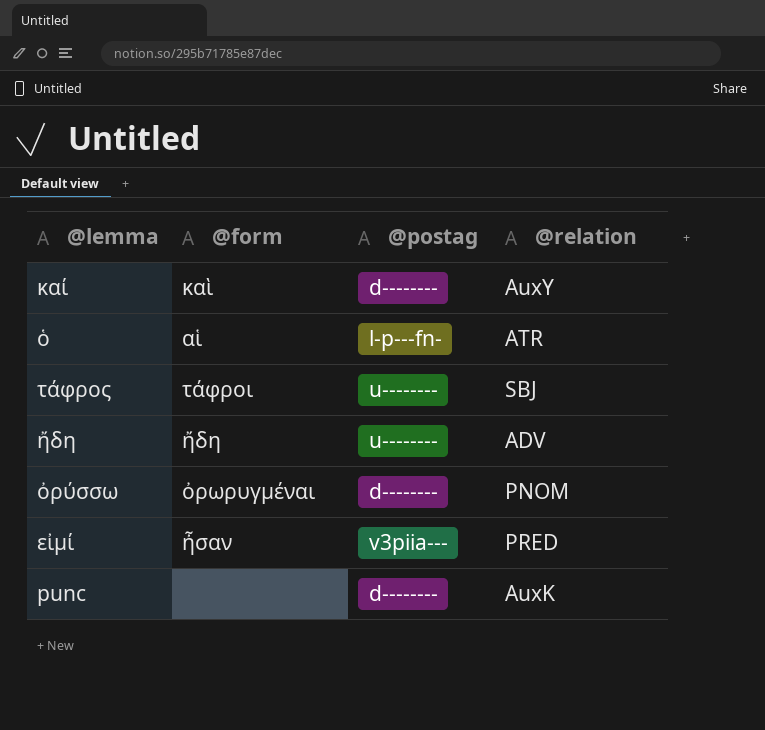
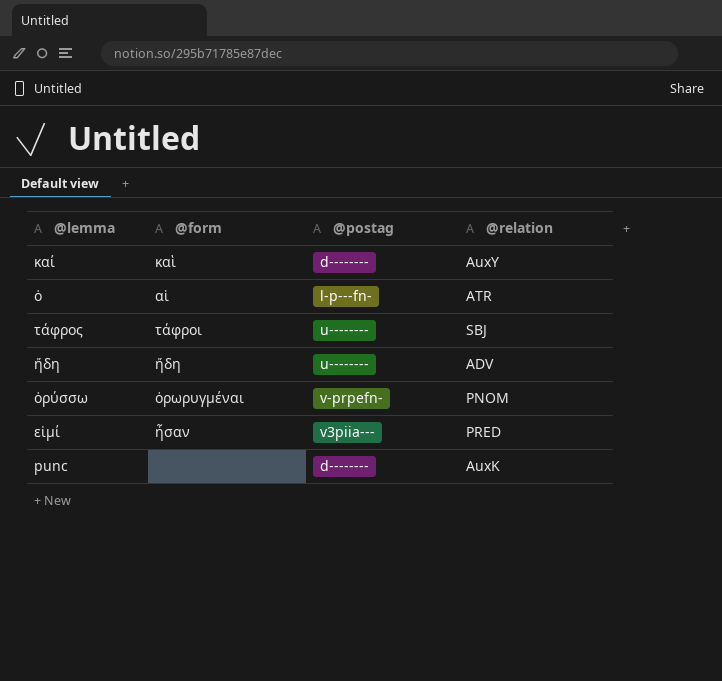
ὀρύσσω | @postag: d-------- -> v-prpefn-

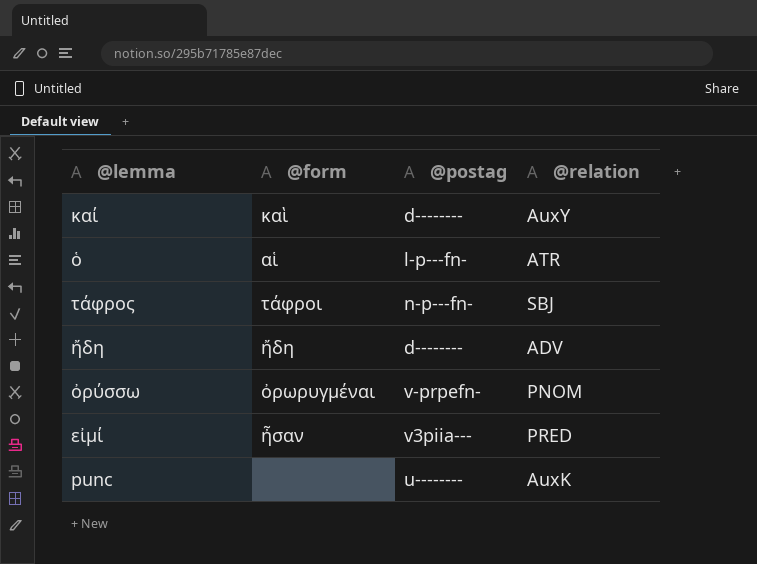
τάφρος | @postag: u-------- -> n-p---fn-
ἤδη | @postag: u-------- -> d--------
punc | @postag: d-------- -> u--------

